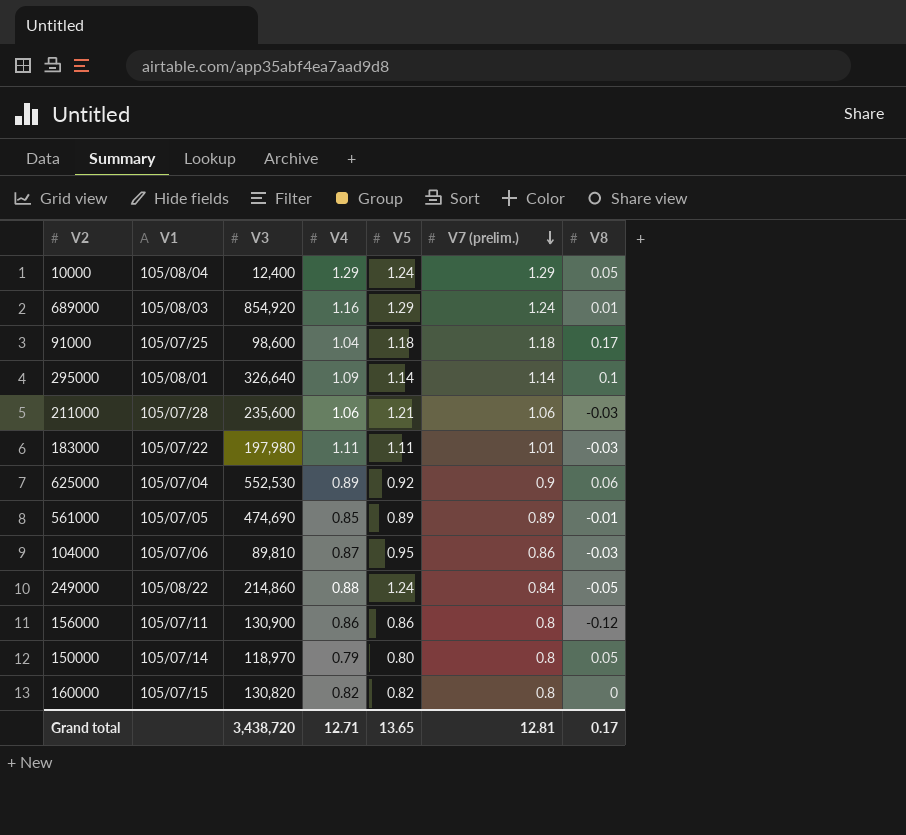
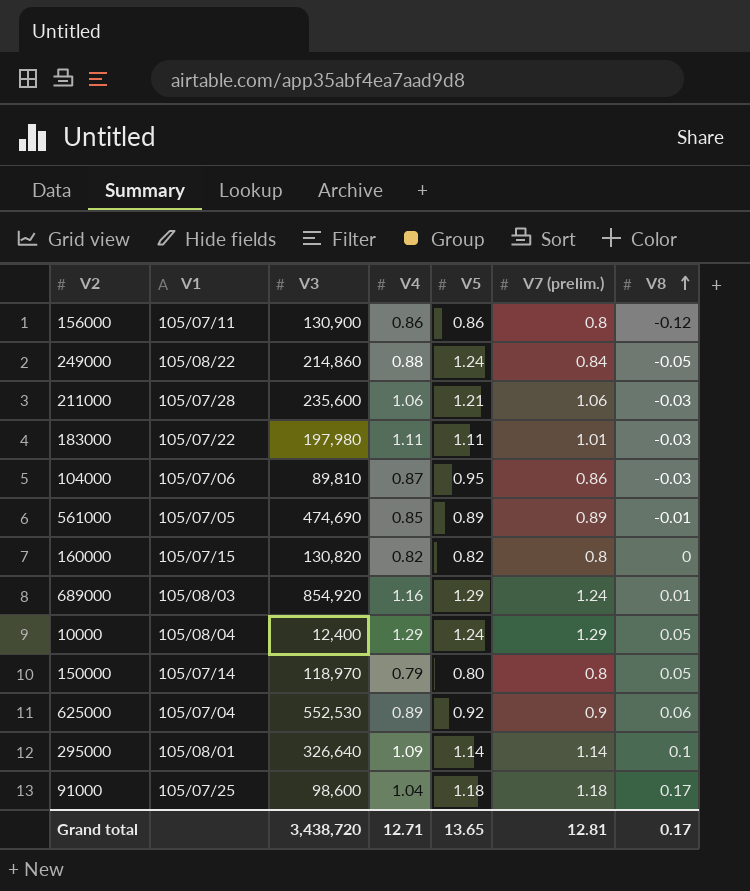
row order: V7 (prelim.) descending -> V8 ascending

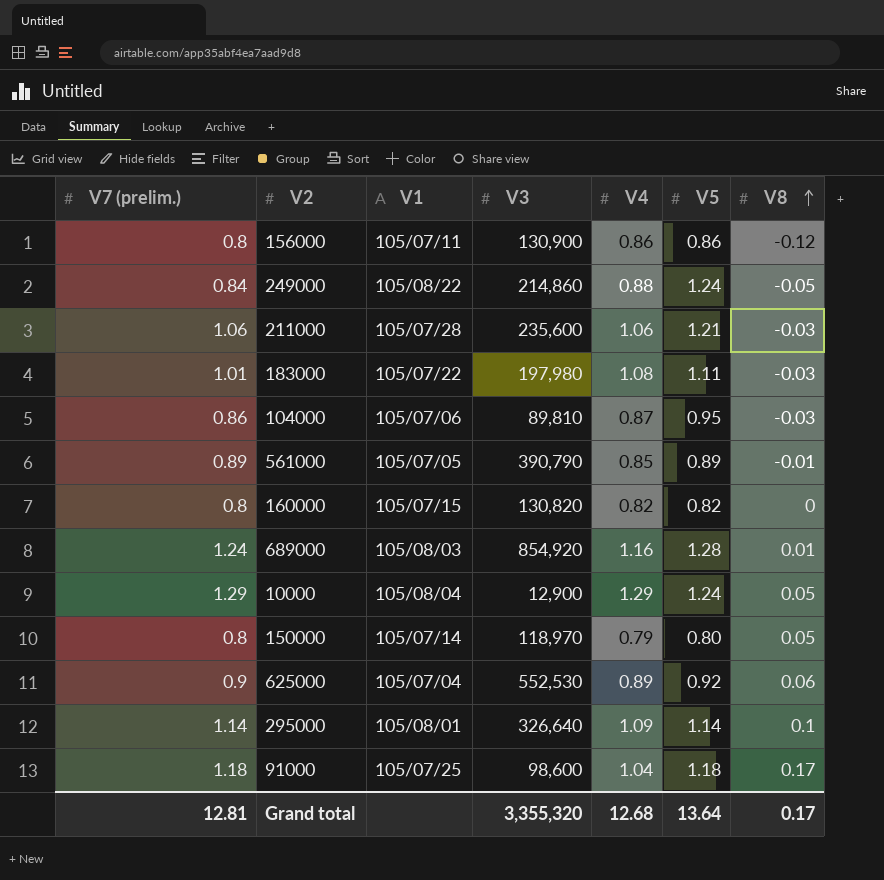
column V7 (prelim.) | position: 6 -> 1
183000 | V4: 1.11 -> 1.08
561000 | V3: 474,690 -> 390,790
689000 | V5: 1.29 -> 1.28
10000 | V3: 12,400 -> 12,900
Grand total | V3: 3,438,720 -> 3,355,320
Grand total | V4: 12.71 -> 12.68
Grand total | V5: 13.65 -> 13.64

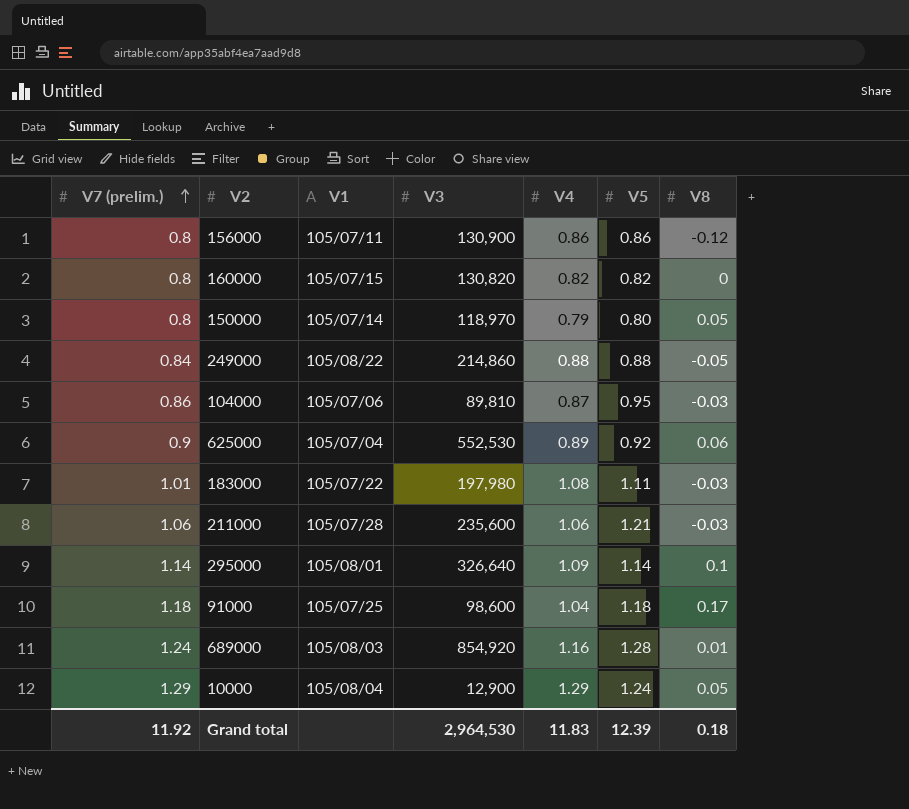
row order: V8 ascending -> V7 (prelim.) ascending
row 561000: 0.89 | 105/07/05 | 390,790 | 0.85 | 0.89 | -0.01 -> none
249000 | V5: 1.24 -> 0.88
Grand total | V7 (prelim.): 12.81 -> 11.92
Grand total | V3: 3,355,320 -> 2,964,530
Grand total | V4: 12.68 -> 11.83
Grand total | V5: 13.64 -> 12.39
Grand total | V8: 0.17 -> 0.18

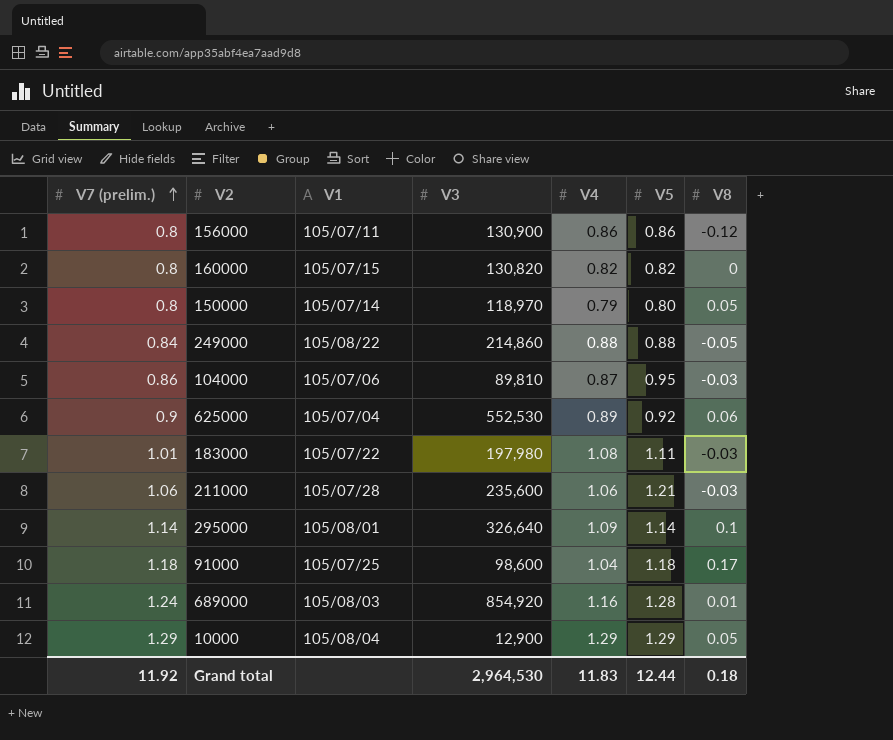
10000 | V5: 1.24 -> 1.29
Grand total | V5: 12.39 -> 12.44

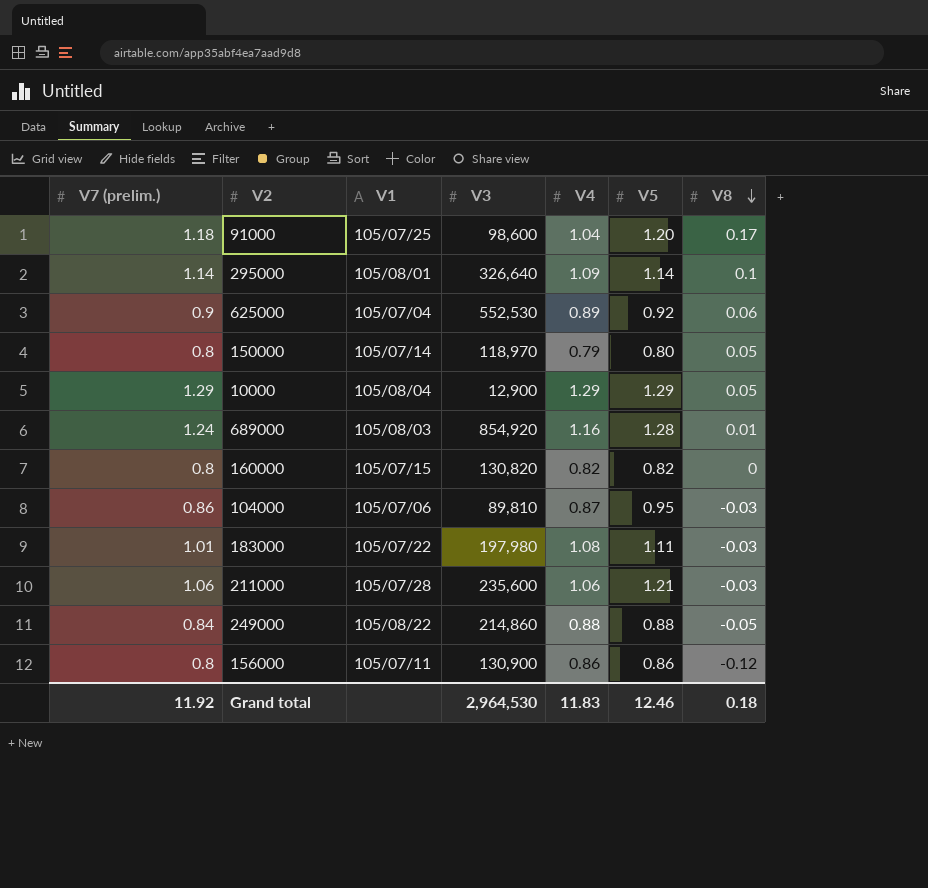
row order: V7 (prelim.) ascending -> V8 descending
91000 | V5: 1.18 -> 1.20
Grand total | V5: 12.44 -> 12.46

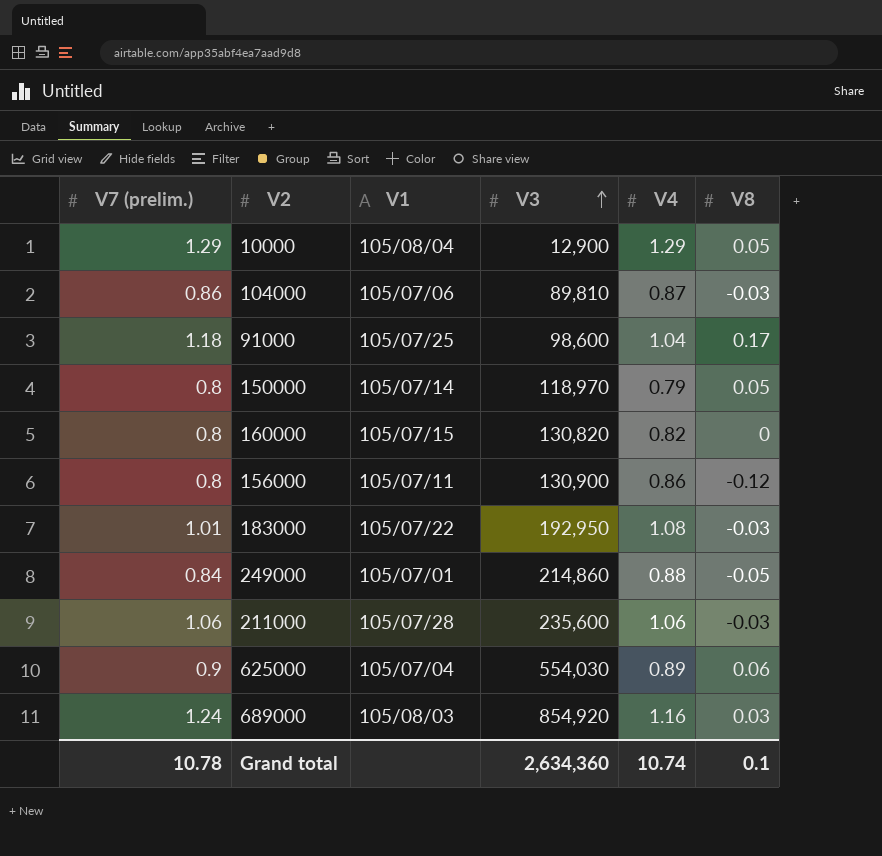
row order: V8 descending -> V3 ascending
column V5 | position: 6 -> none
row 295000: 1.14 | 105/08/01 | 326,640 | 1.09 | 1.14 | 0.1 -> none
183000 | V3: 197,980 -> 192,950
249000 | V1: 105/08/22 -> 105/07/01
625000 | V3: 552,530 -> 554,030
689000 | V8: 0.01 -> 0.03
Grand total | V7 (prelim.): 11.92 -> 10.78
Grand total | V3: 2,964,530 -> 2,634,360
Grand total | V4: 11.83 -> 10.74
Grand total | V8: 0.18 -> 0.1

